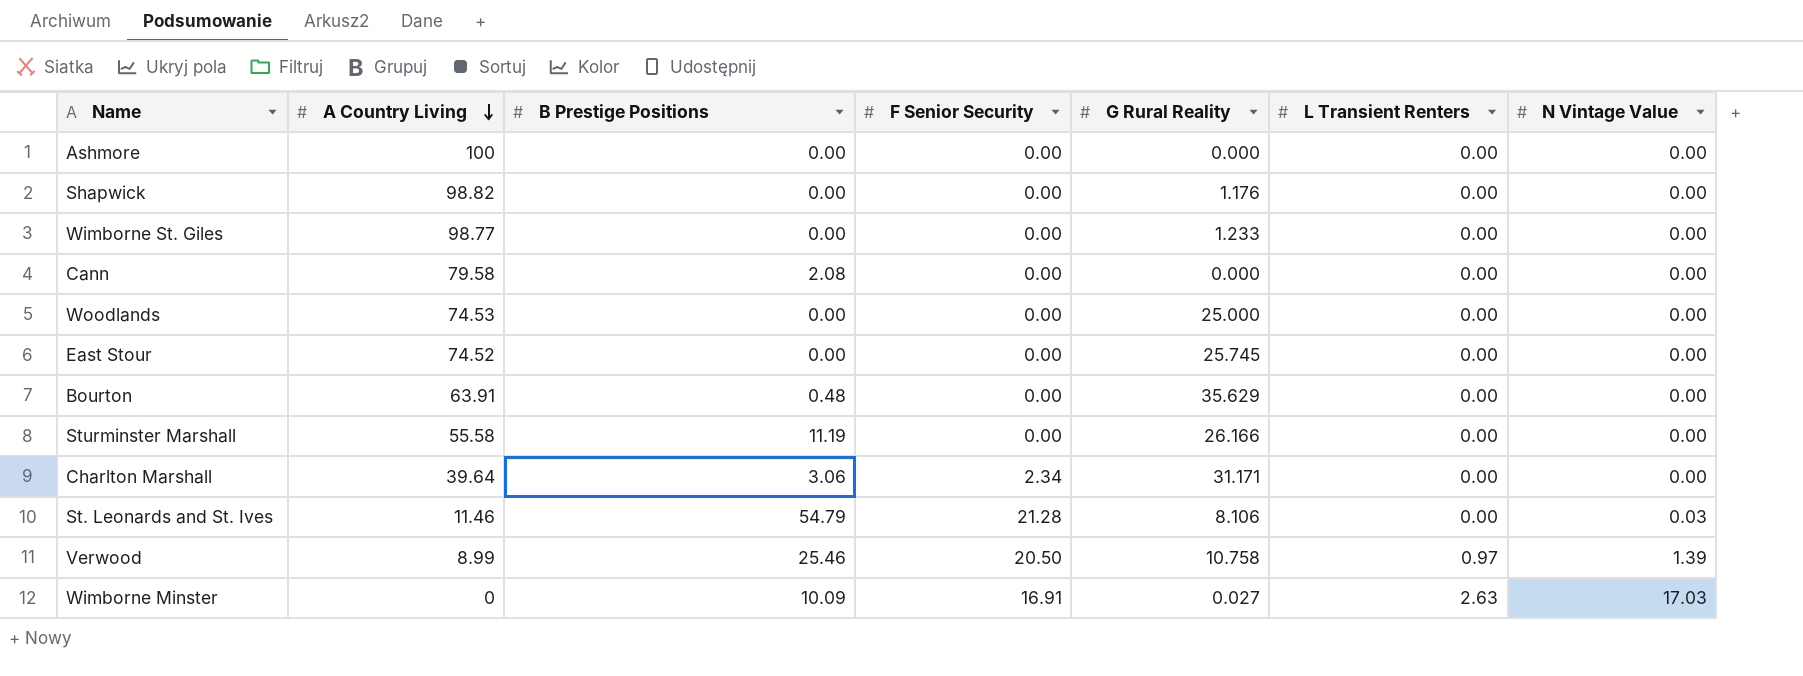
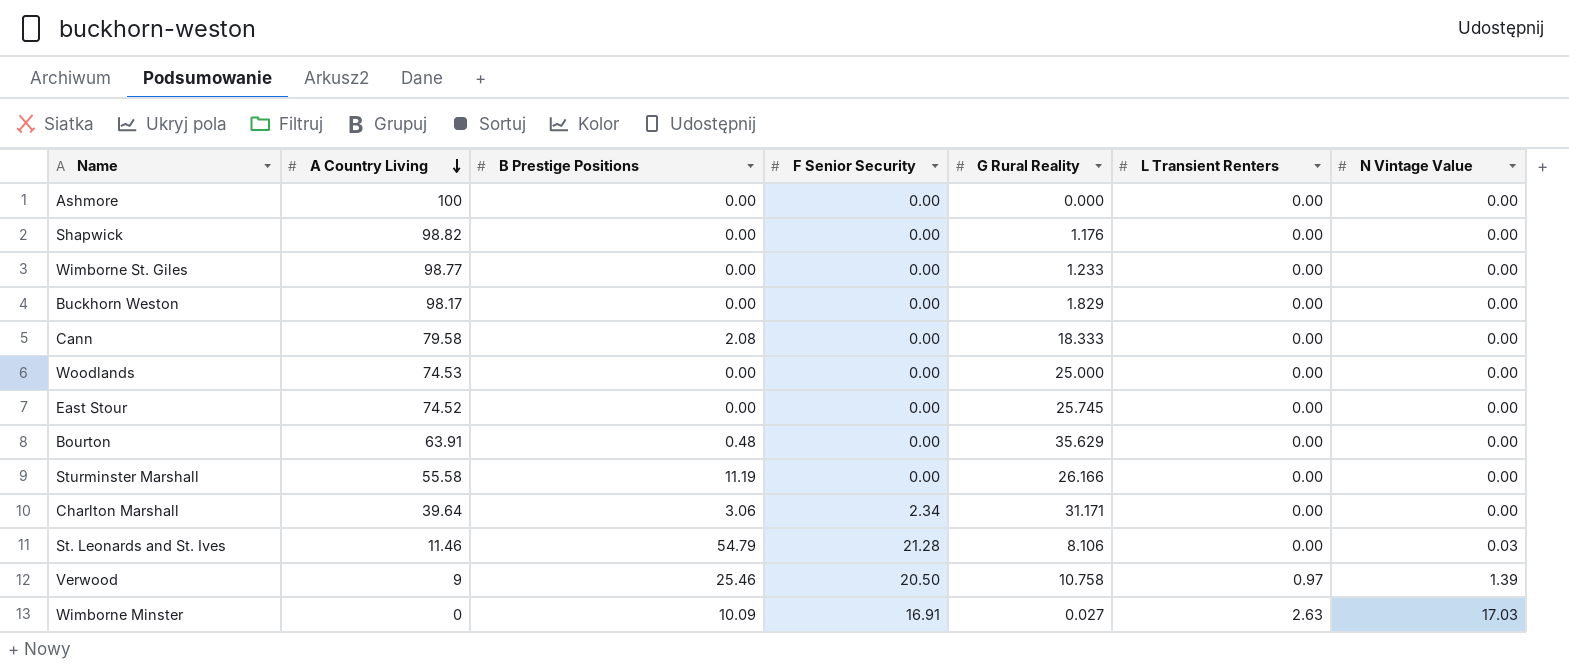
row Buckhorn Weston: none -> 98.17 | 0.00 | 0.00 | 1.829 | 0.00 | 0.00
Cann | G Rural Reality: 0.000 -> 18.333
Verwood | A Country Living: 8.99 -> 9

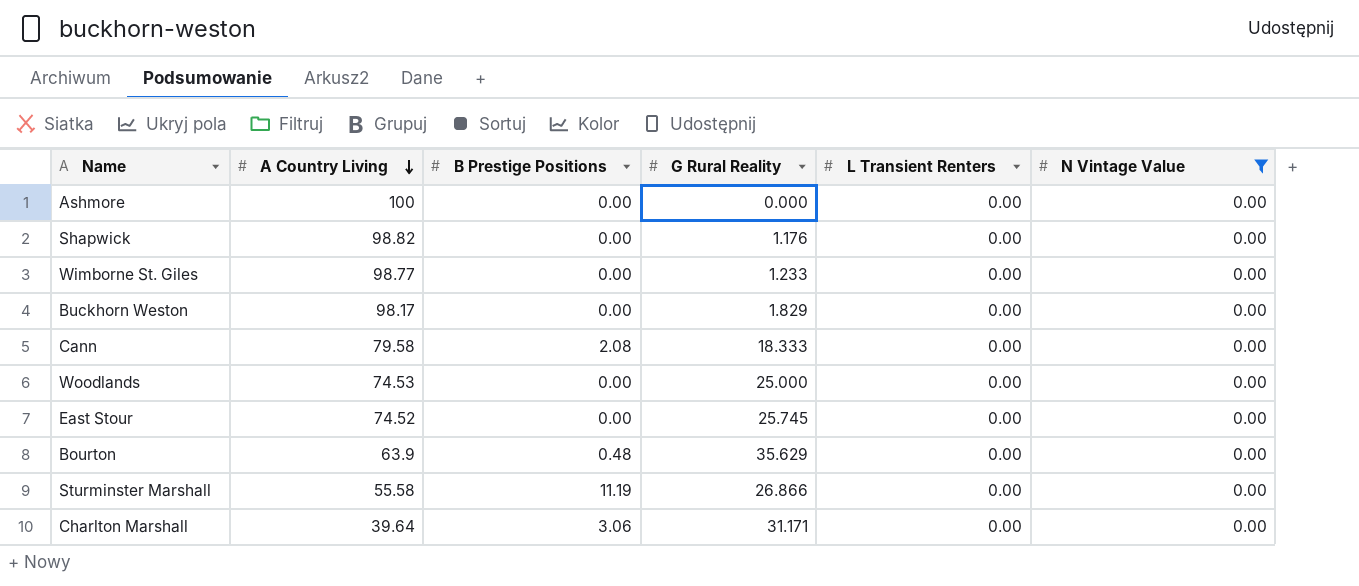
filter: none -> N Vintage Value = 0.00
column F Senior Security | position: 4 -> none
Bourton | A Country Living: 63.91 -> 63.9
Sturminster Marshall | G Rural Reality: 26.166 -> 26.866

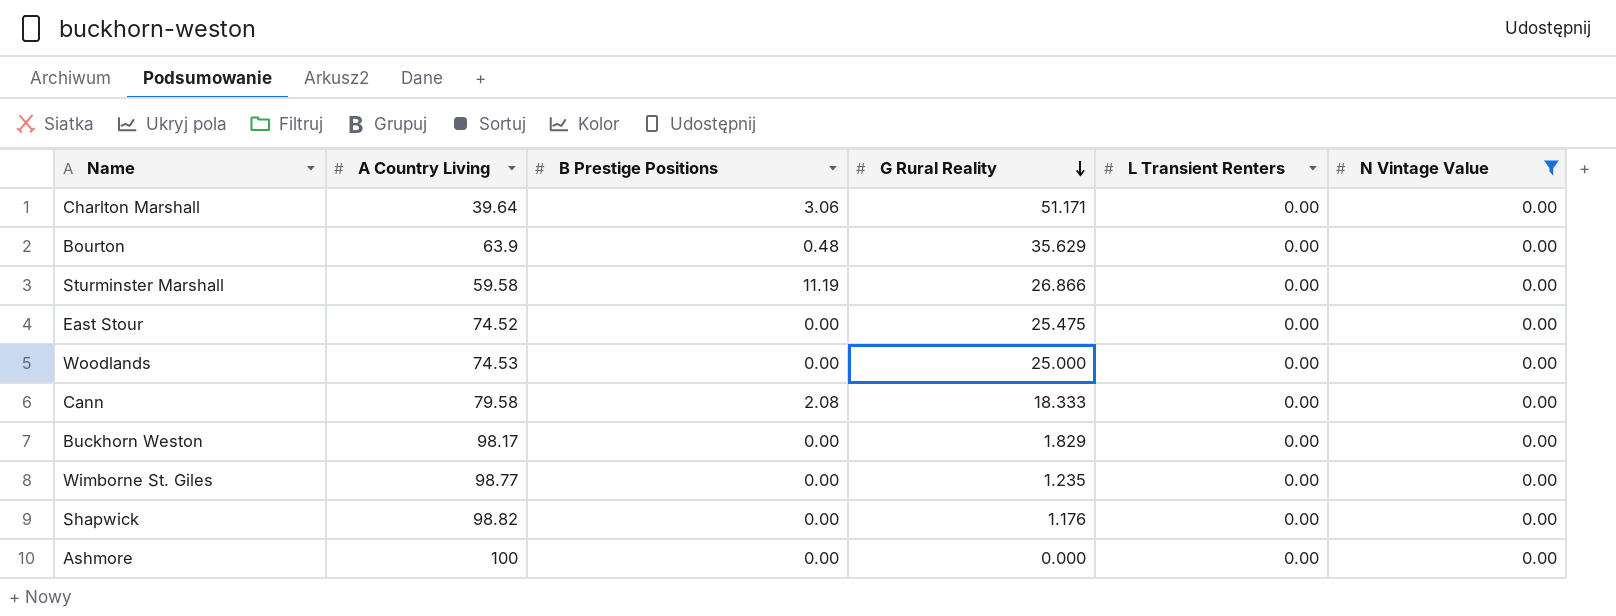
row order: A Country Living descending -> G Rural Reality descending
Charlton Marshall | G Rural Reality: 31.171 -> 51.171
Sturminster Marshall | A Country Living: 55.58 -> 59.58
East Stour | G Rural Reality: 25.745 -> 25.475
Wimborne St. Giles | G Rural Reality: 1.233 -> 1.235

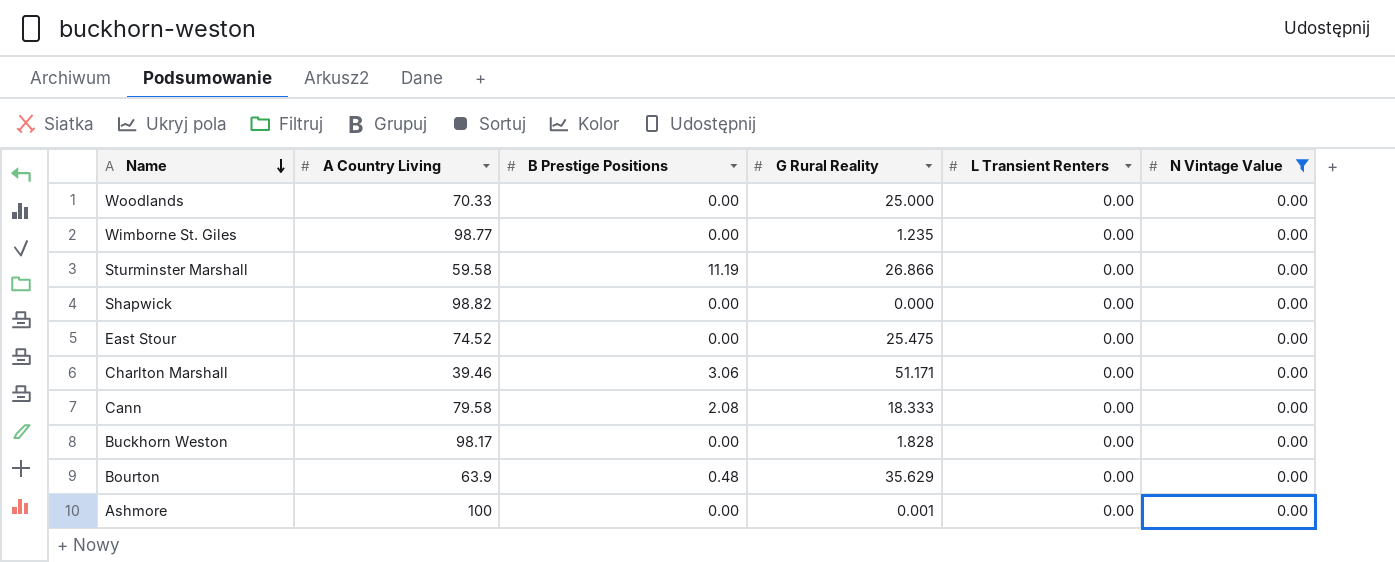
row order: G Rural Reality descending -> Name descending
Woodlands | A Country Living: 74.53 -> 70.33
Shapwick | G Rural Reality: 1.176 -> 0.000
Charlton Marshall | A Country Living: 39.64 -> 39.46
Buckhorn Weston | G Rural Reality: 1.829 -> 1.828
Ashmore | G Rural Reality: 0.000 -> 0.001

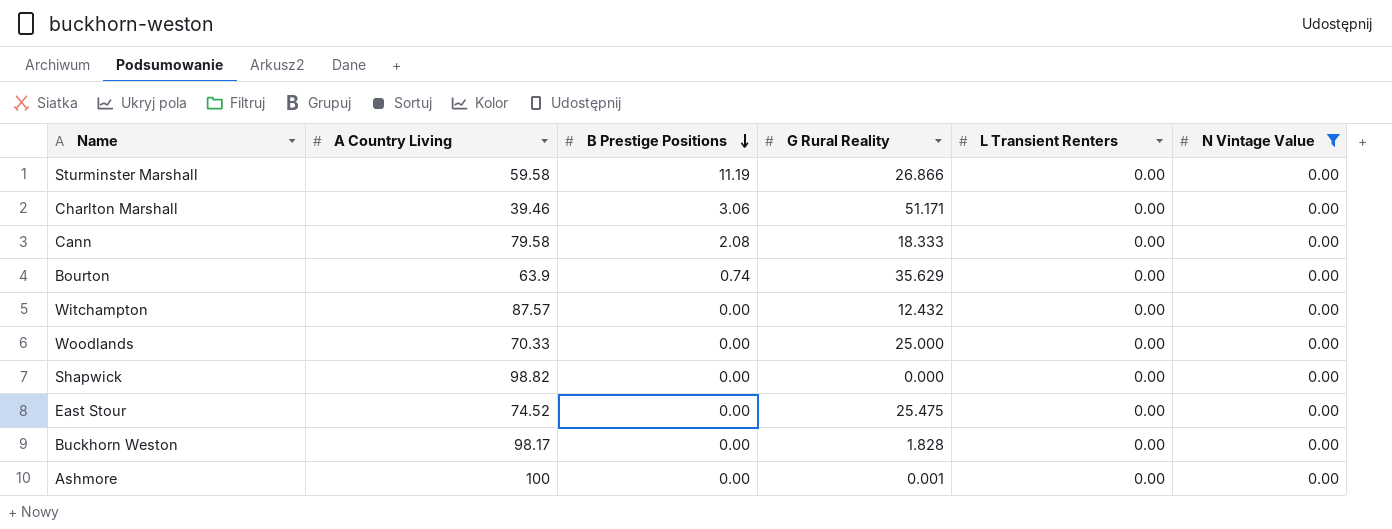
row order: Name descending -> B Prestige Positions descending
row Wimborne St. Giles: 98.77 | 0.00 | 1.235 | 0.00 | 0.00 -> none
Bourton | B Prestige Positions: 0.48 -> 0.74
row Witchampton: none -> 87.57 | 0.00 | 12.432 | 0.00 | 0.00

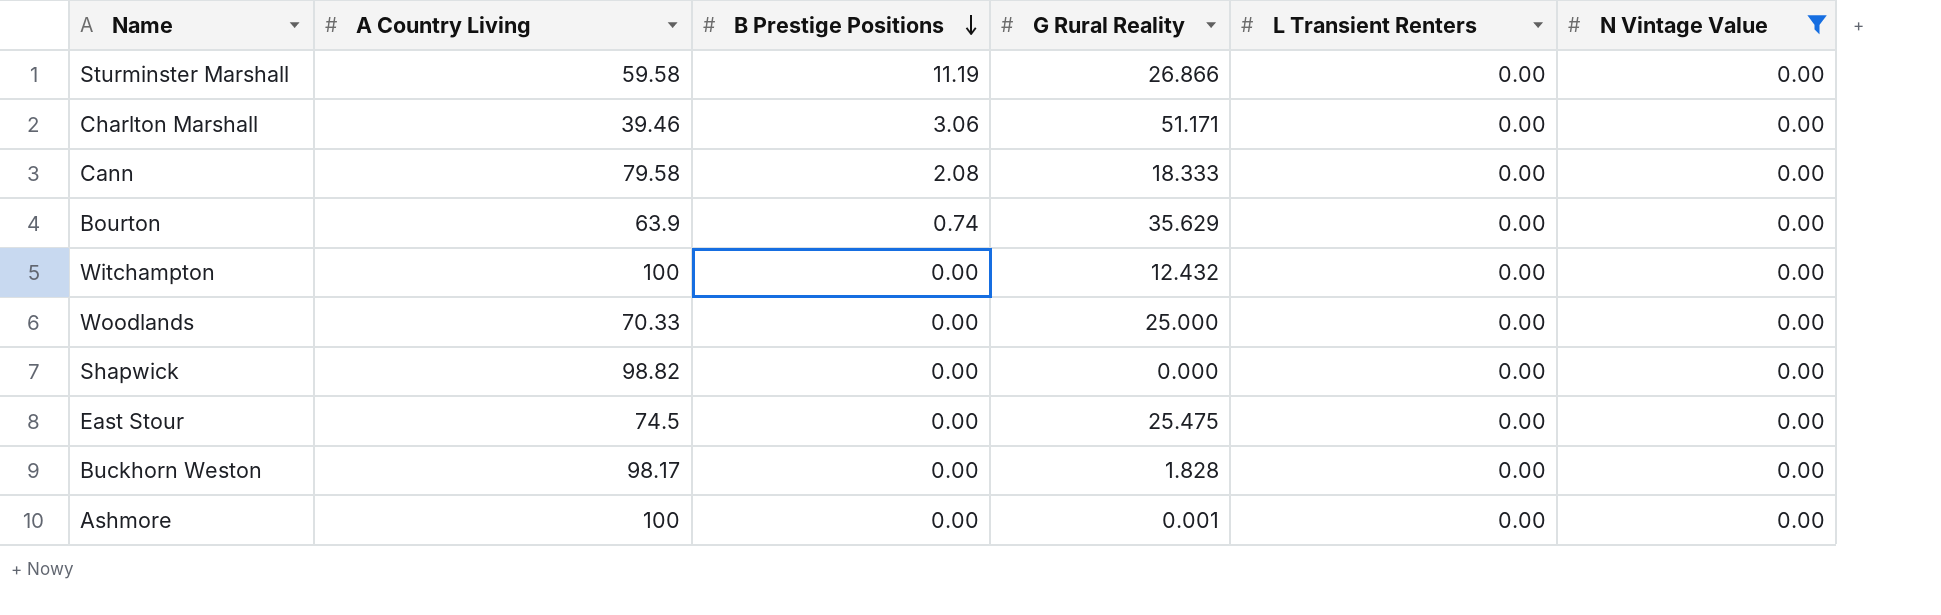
Witchampton | A Country Living: 87.57 -> 100
East Stour | A Country Living: 74.52 -> 74.5

